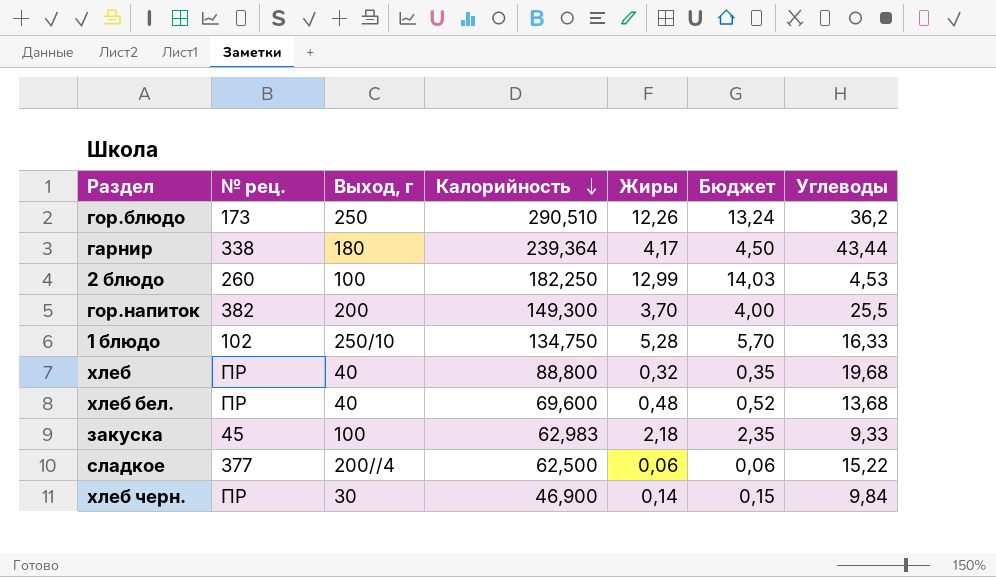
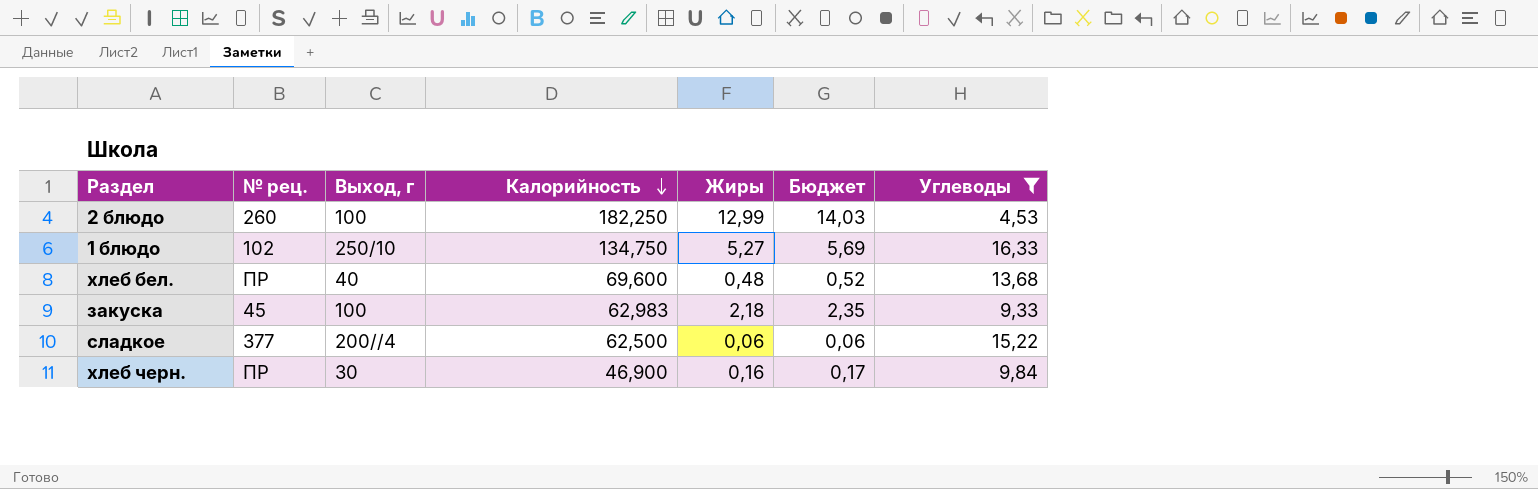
filter: none -> Углеводы <= 16,33
1 блюдо | Жиры: 5,28 -> 5,27
1 блюдо | Бюджет: 5,70 -> 5,69
хлеб черн. | Жиры: 0,14 -> 0,16
хлеб черн. | Бюджет: 0,15 -> 0,17

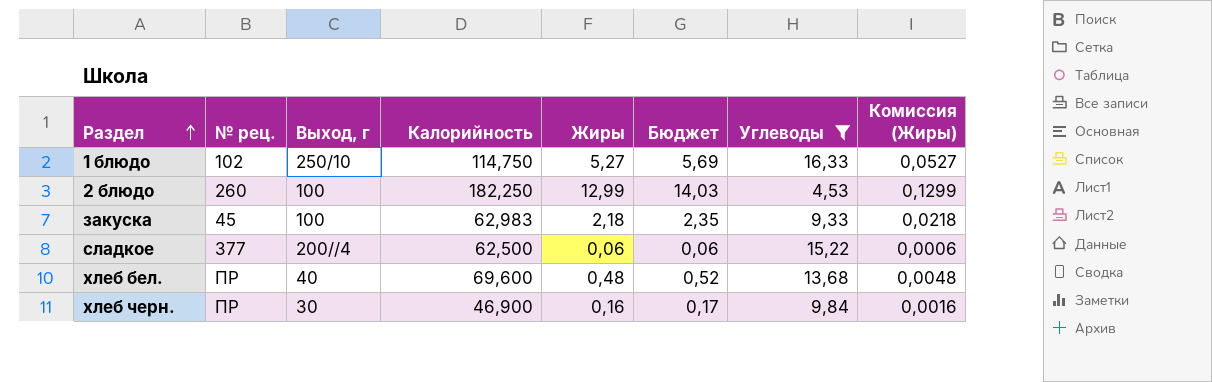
row order: Калорийность descending -> Раздел ascending
column Комиссия (Жиры) | formula: none -> [Жиры] * 0,01
1 блюдо | Калорийность: 134,750 -> 114,750

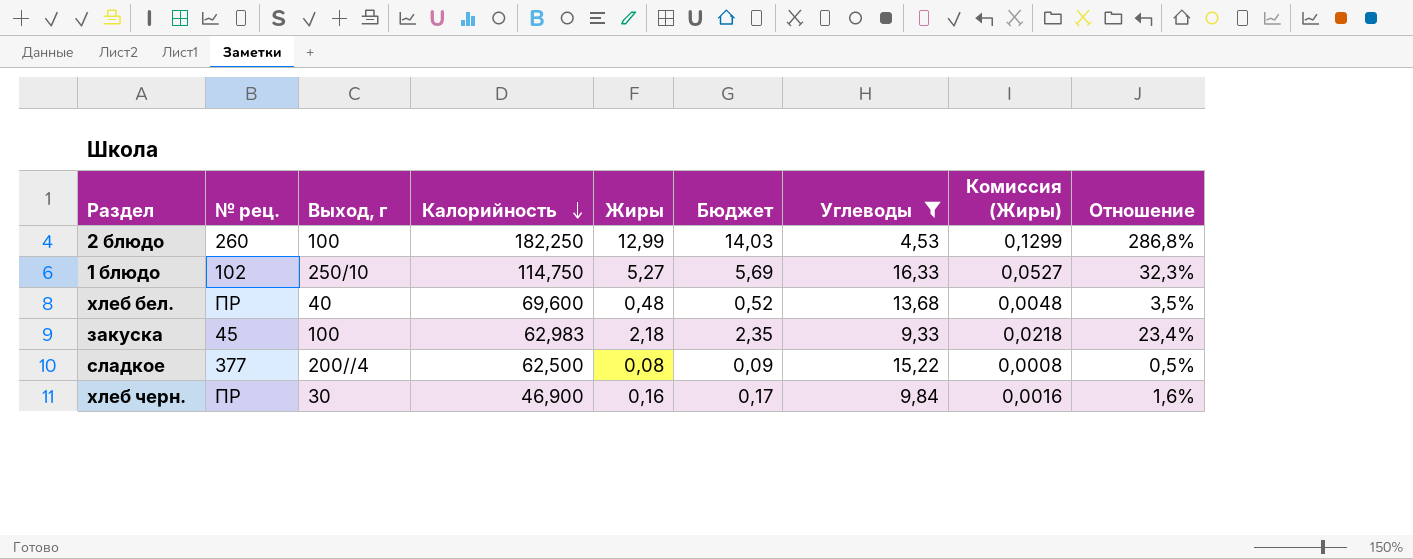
row order: Раздел ascending -> Калорийность descending
column Отношение | formula: none -> [Жиры] / [Углеводы]
сладкое | Жиры: 0,06 -> 0,08
сладкое | Бюджет: 0,06 -> 0,09
сладкое | Комиссия (Жиры): 0,0006 -> 0,0008

